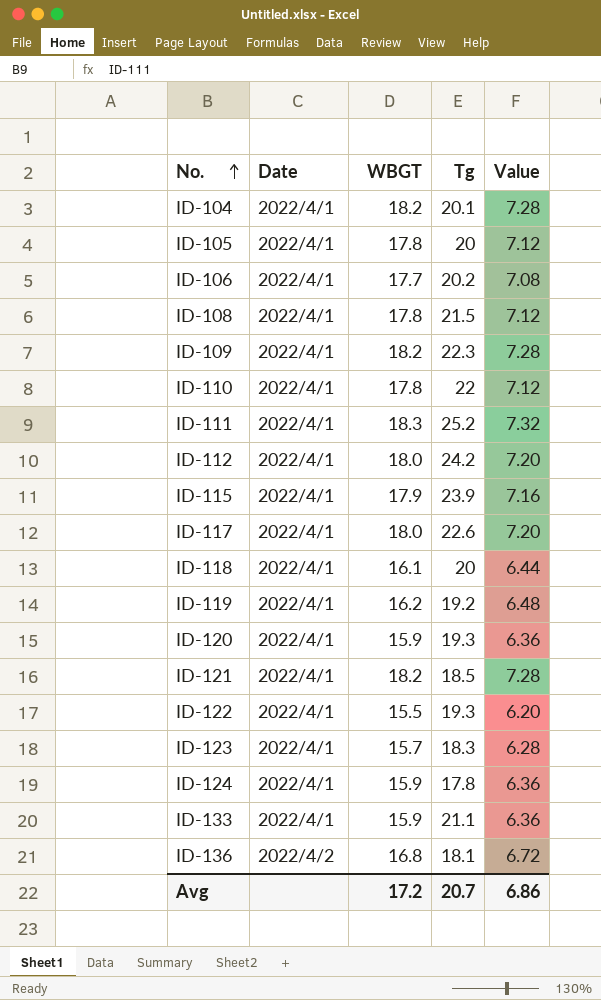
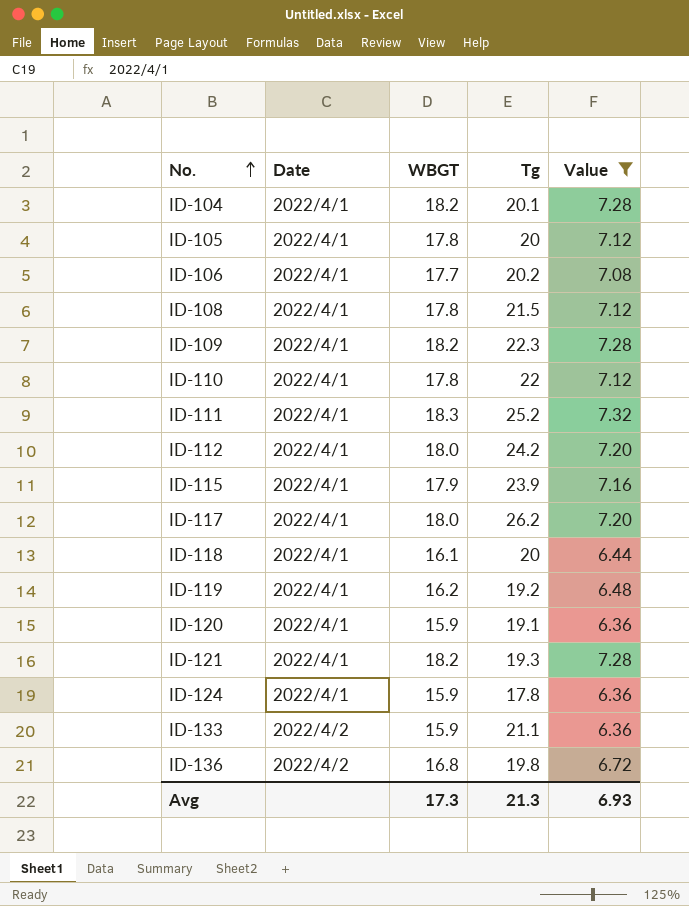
filter: none -> Value >= 6.36
ID-117 | Tg: 22.6 -> 26.2
ID-120 | Tg: 19.3 -> 19.1
ID-121 | Tg: 18.5 -> 19.3
ID-133 | Date: 2022/4/1 -> 2022/4/2
ID-136 | Tg: 18.1 -> 19.8
Avg | WBGT: 17.2 -> 17.3
Avg | Tg: 20.7 -> 21.3
Avg | Value: 6.86 -> 6.93

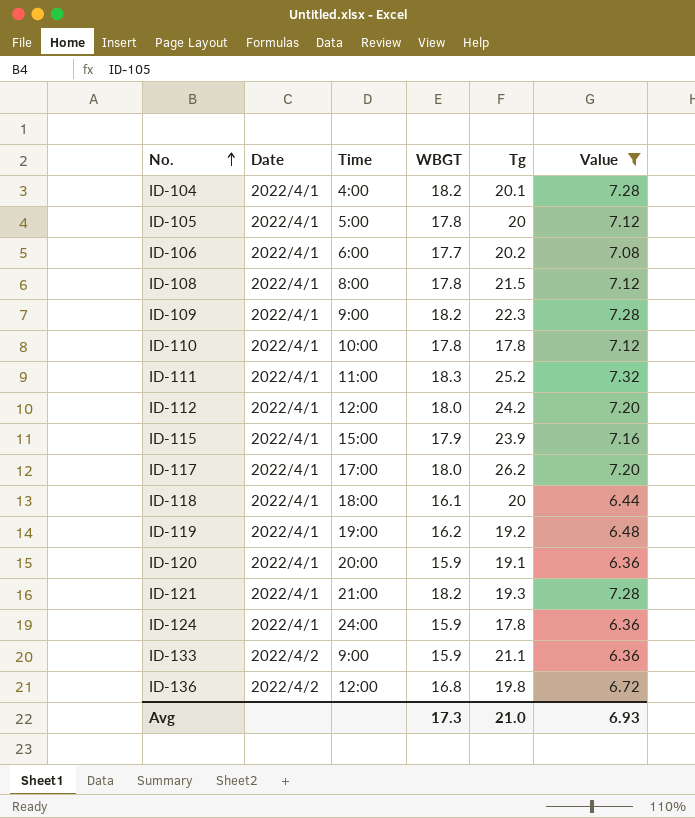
column Time | position: none -> 3
ID-110 | Tg: 22 -> 17.8
Avg | Tg: 21.3 -> 21.0

